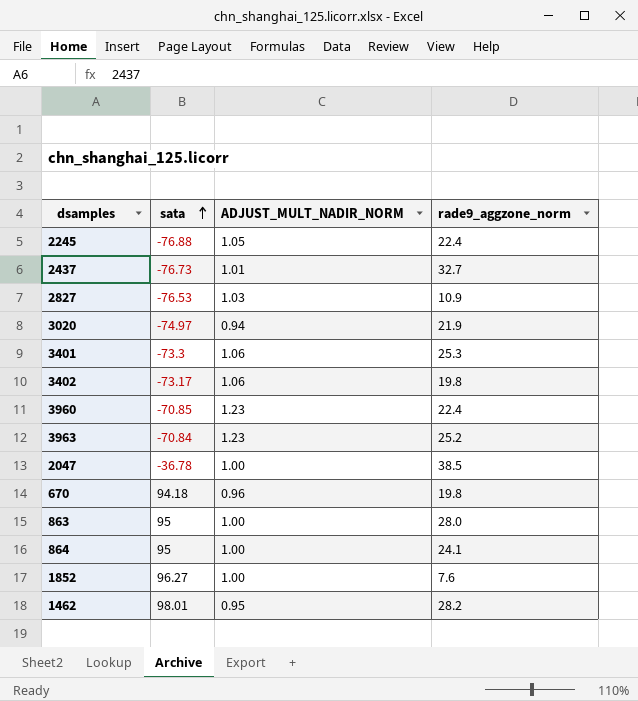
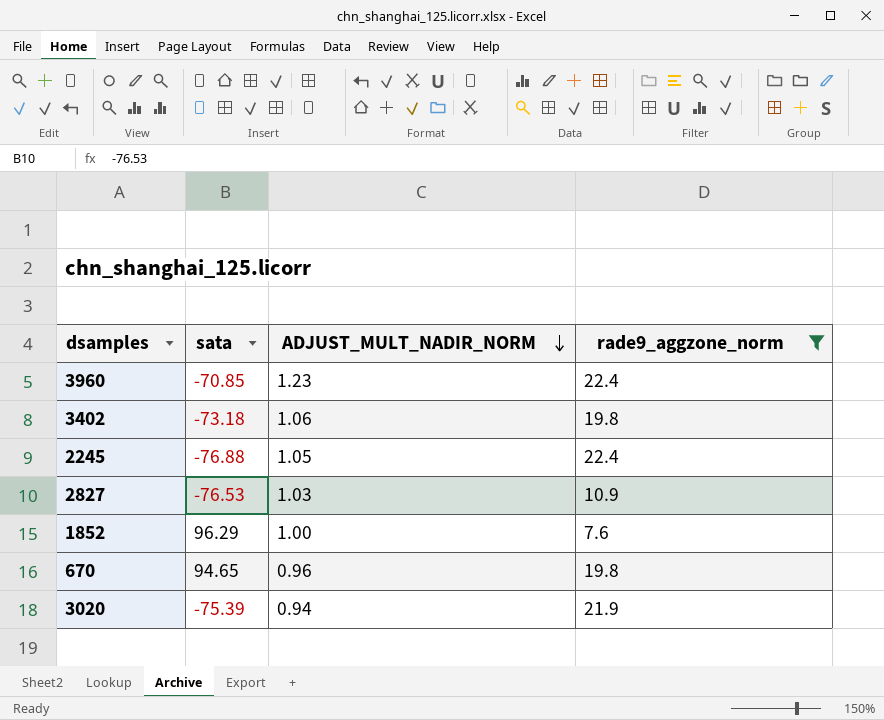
filter: none -> rade9_aggzone_norm <= 22.4
row order: sata ascending -> ADJUST_MULT_NADIR_NORM descending
3402 | sata: -73.17 -> -73.18
1852 | sata: 96.27 -> 96.29
670 | sata: 94.18 -> 94.65
3020 | sata: -74.97 -> -75.39

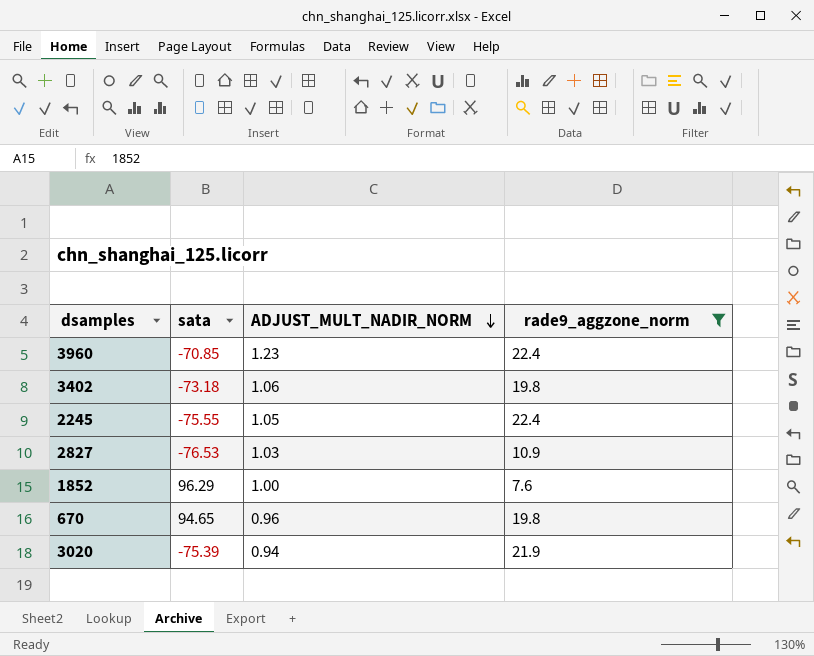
2245 | sata: -76.88 -> -75.55

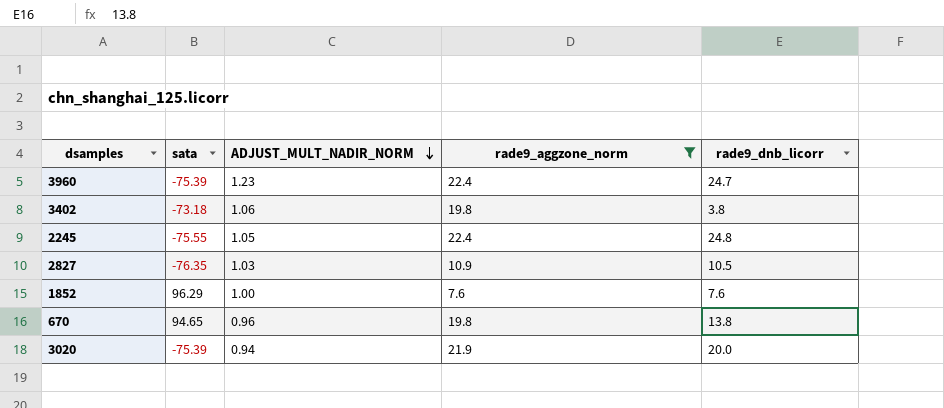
column rade9_dnb_licorr | position: none -> 5
3960 | sata: -70.85 -> -75.39
2827 | sata: -76.53 -> -76.35

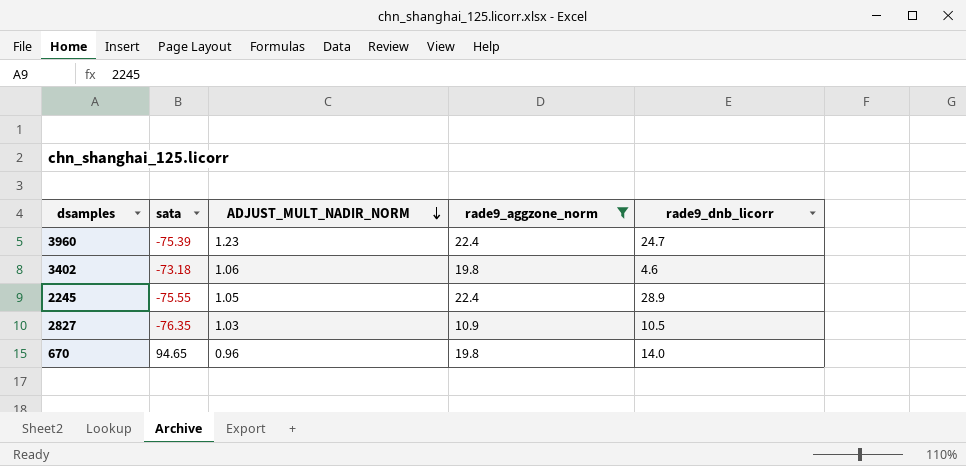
row 1852: 96.29 | 1.00 | 7.6 | 7.6 -> none
row 3020: -75.39 | 0.94 | 21.9 | 20.0 -> none
3402 | rade9_dnb_licorr: 3.8 -> 4.6
2245 | rade9_dnb_licorr: 24.8 -> 28.9
670 | rade9_dnb_licorr: 13.8 -> 14.0

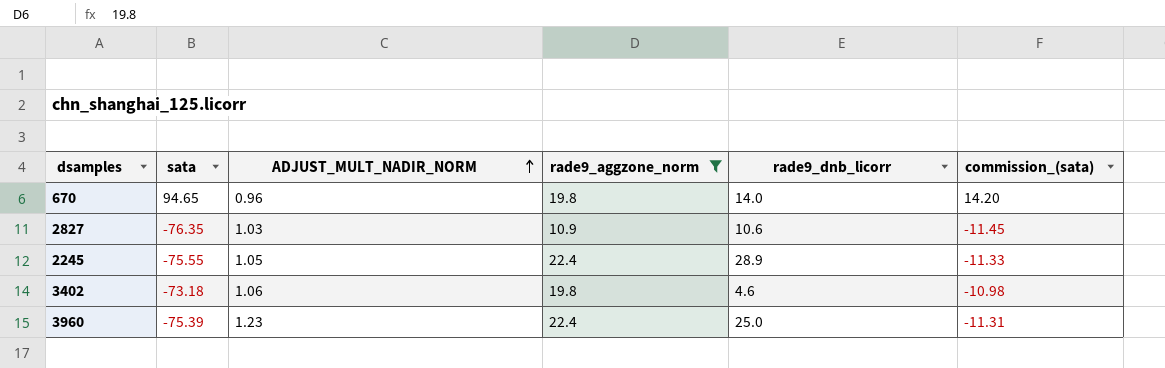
row order: ADJUST_MULT_NADIR_NORM descending -> ADJUST_MULT_NADIR_NORM ascending
column commission_(sata) | formula: none -> [sata] * 0.15
2827 | rade9_dnb_licorr: 10.5 -> 10.6
3960 | rade9_dnb_licorr: 24.7 -> 25.0

